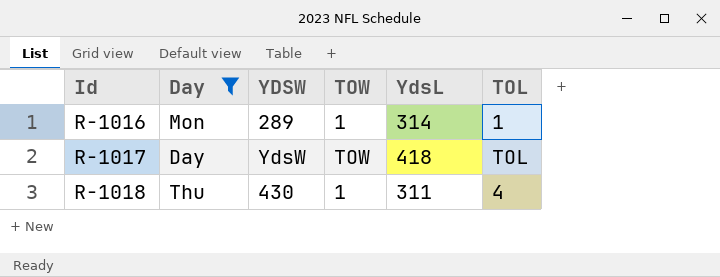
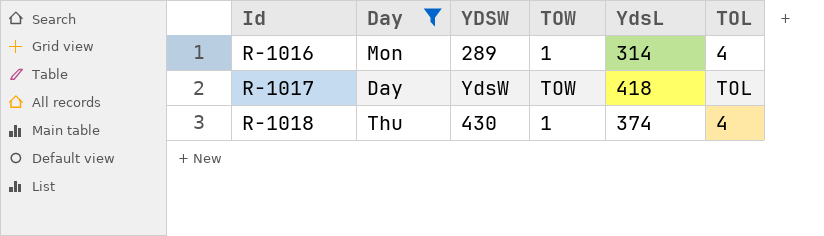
R-1016 | TOL: 1 -> 4
R-1018 | YdsL: 311 -> 374

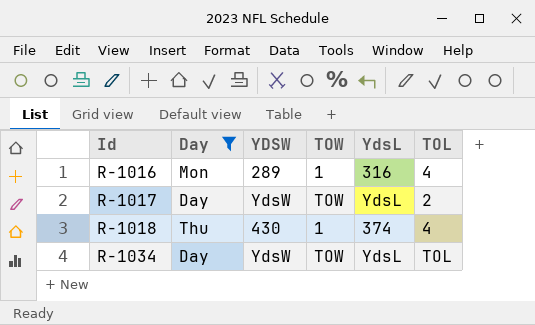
R-1016 | YdsL: 314 -> 316
R-1017 | YdsL: 418 -> YdsL
R-1017 | TOL: TOL -> 2
row R-1034: none -> Day | YdsW | TOW | YdsL | TOL

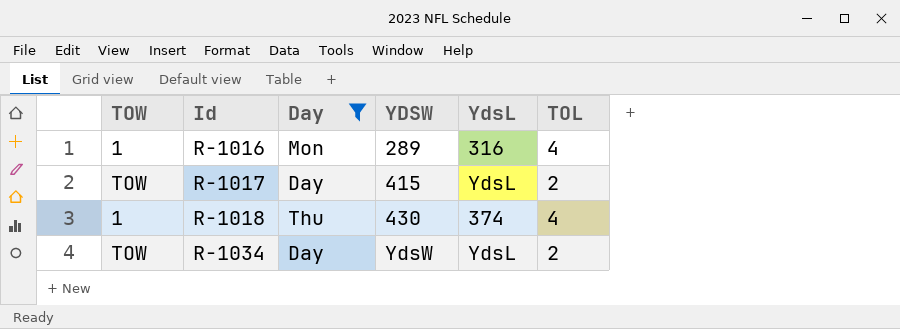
column TOW | position: 4 -> 1
R-1017 | YDSW: YdsW -> 415
R-1034 | TOL: TOL -> 2

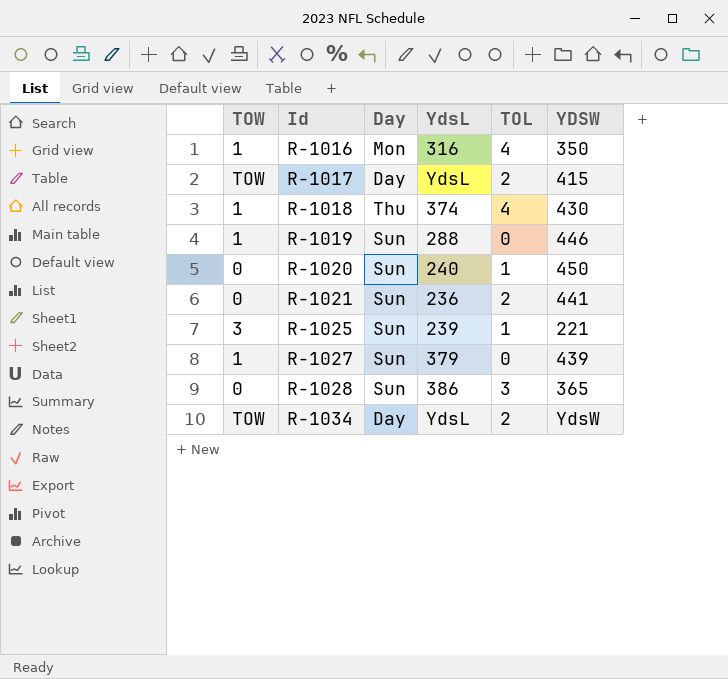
filter: Day != Sun -> none
column YDSW | position: 4 -> 6
R-1016 | YDSW: 289 -> 350

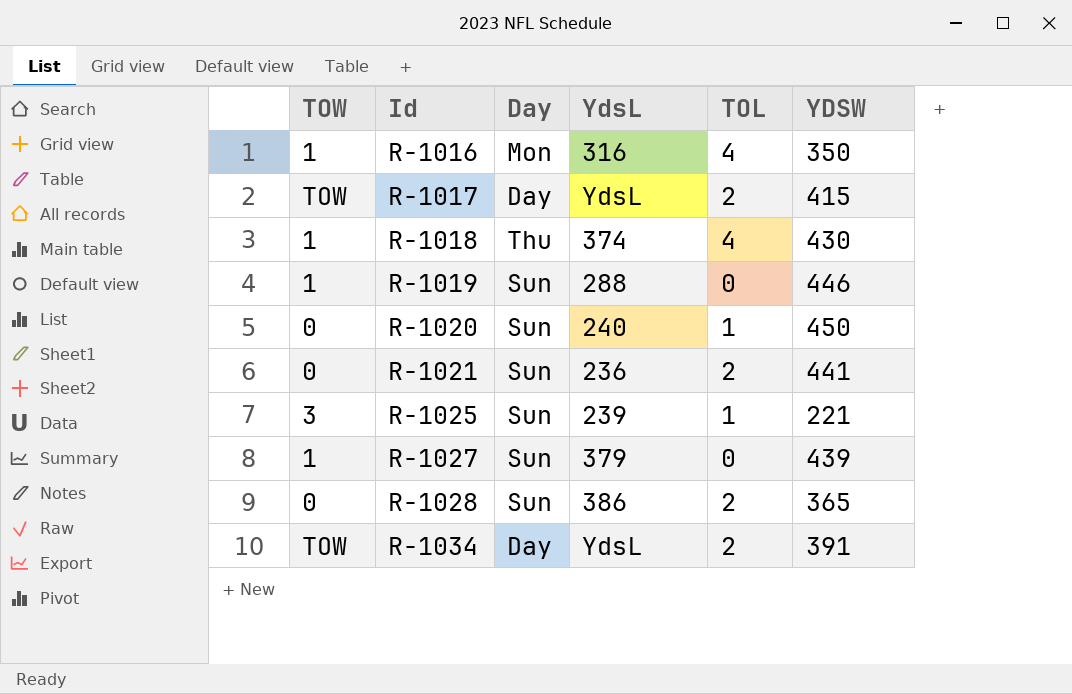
R-1028 | TOL: 3 -> 2
R-1034 | YDSW: YdsW -> 391

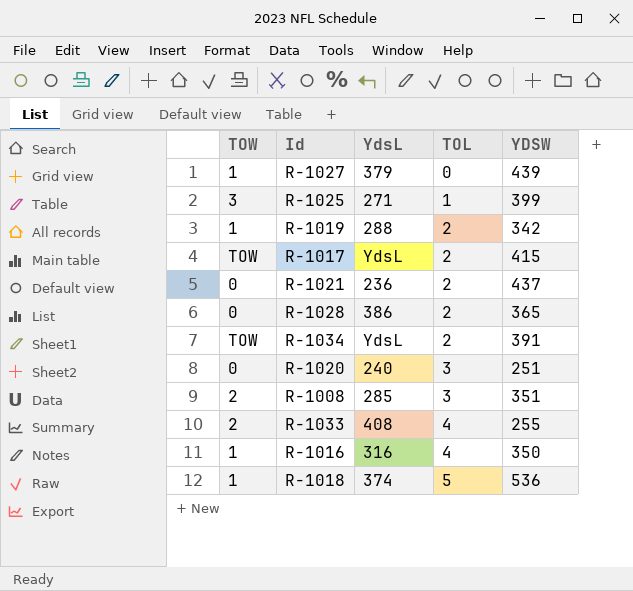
row order: Id ascending -> TOL ascending
column Day | position: 3 -> none
R-1025 | YdsL: 239 -> 271
R-1025 | YDSW: 221 -> 399
R-1019 | TOL: 0 -> 2
R-1019 | YDSW: 446 -> 342
R-1021 | YDSW: 441 -> 437
R-1020 | TOL: 1 -> 3
R-1020 | YDSW: 450 -> 251
row R-1008: none -> 2 | 285 | 3 | 351
row R-1033: none -> 2 | 408 | 4 | 255
R-1018 | TOL: 4 -> 5
R-1018 | YDSW: 430 -> 536

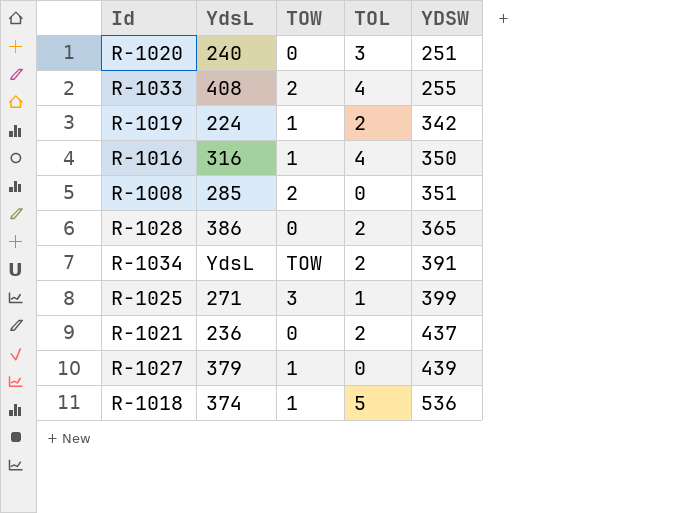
row order: TOL ascending -> YDSW ascending
column TOW | position: 1 -> 3
row R-1017: TOW | YdsL | 2 | 415 -> none
R-1019 | YdsL: 288 -> 224
R-1008 | TOL: 3 -> 0

